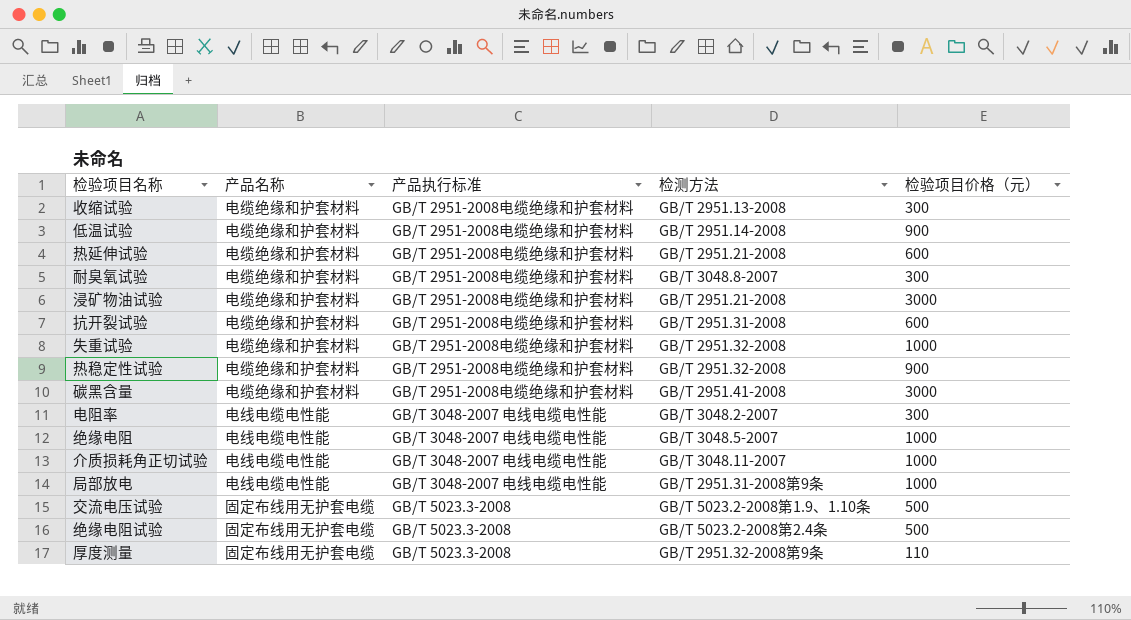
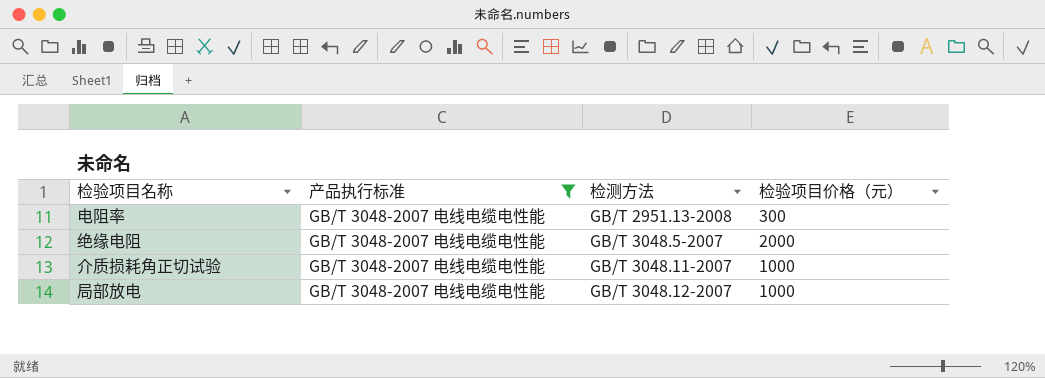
filter: none -> 产品执行标准 = GB/T 3048-2007 电线电缆电性能
column 产品名称 | position: 2 -> none
电阻率 | 检测方法: GB/T 3048.2-2007 -> GB/T 2951.13-2008
绝缘电阻 | 检验项目价格（元）: 1000 -> 2000
局部放电 | 检测方法: GB/T 2951.31-2008第9条 -> GB/T 3048.12-2007

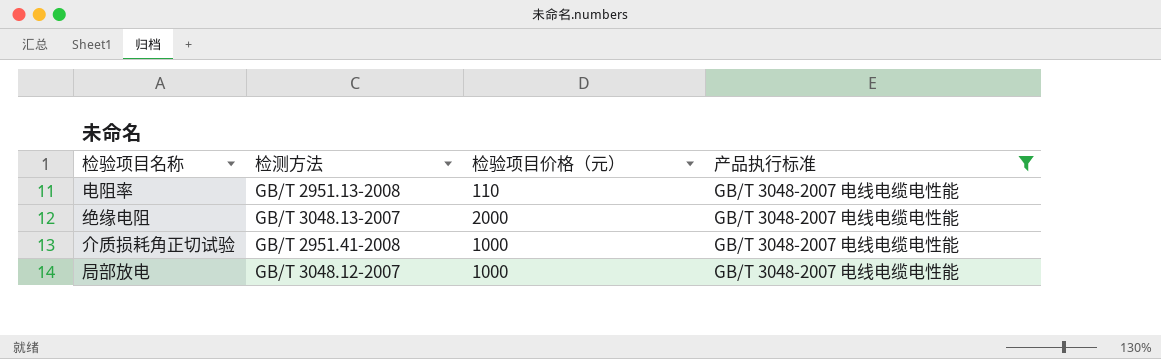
column 产品执行标准 | position: 2 -> 4
电阻率 | 检验项目价格（元）: 300 -> 110
绝缘电阻 | 检测方法: GB/T 3048.5-2007 -> GB/T 3048.13-2007
介质损耗角正切试验 | 检测方法: GB/T 3048.11-2007 -> GB/T 2951.41-2008

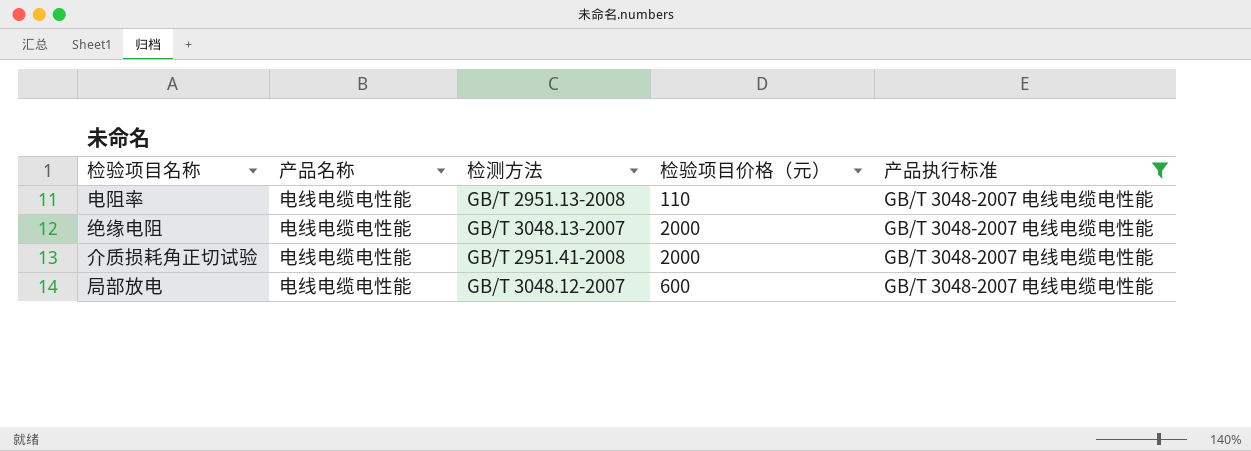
column 产品名称 | position: none -> 2
介质损耗角正切试验 | 检验项目价格（元）: 1000 -> 2000
局部放电 | 检验项目价格（元）: 1000 -> 600

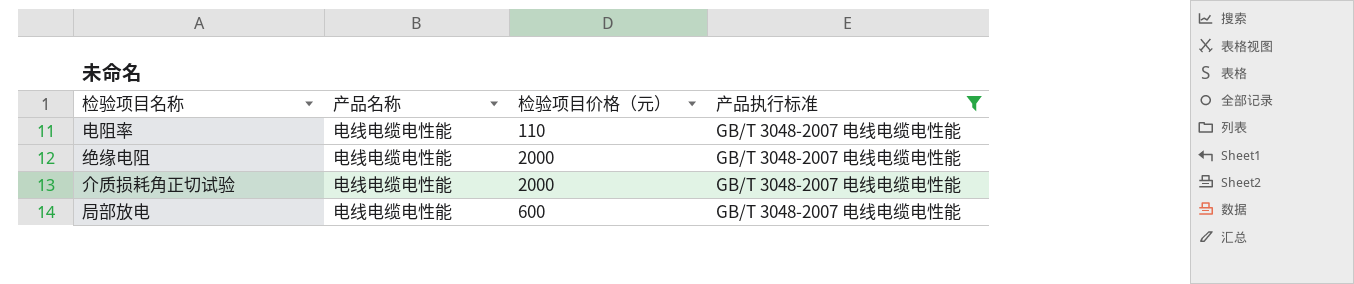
column 检测方法 | position: 3 -> none

